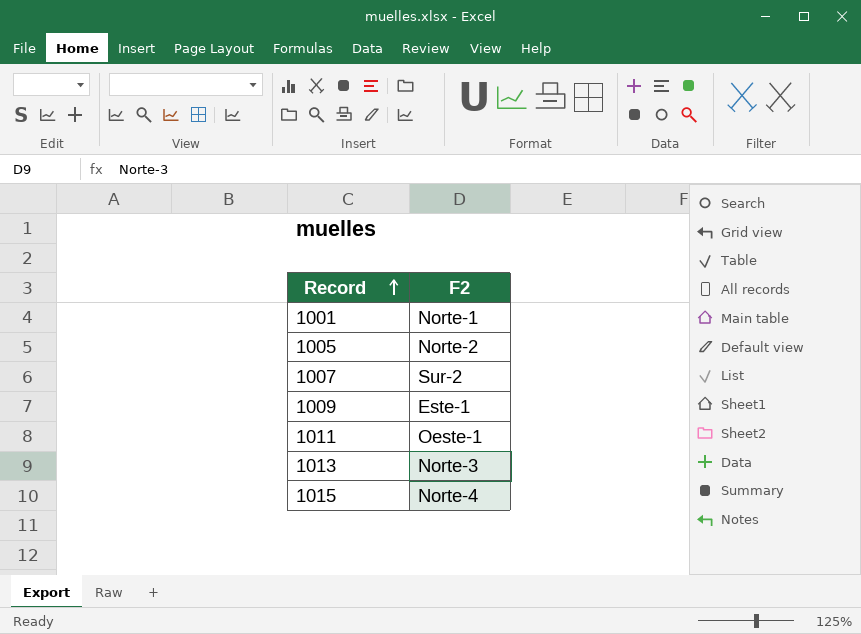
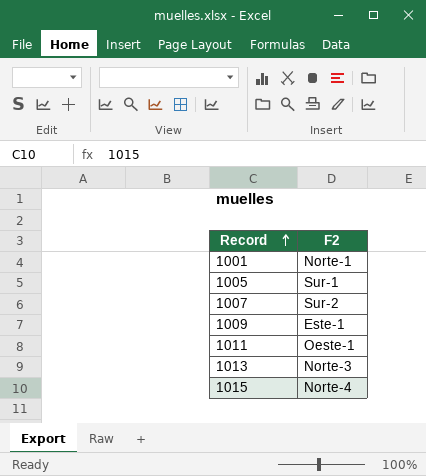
1005 | F2: Norte-2 -> Sur-1

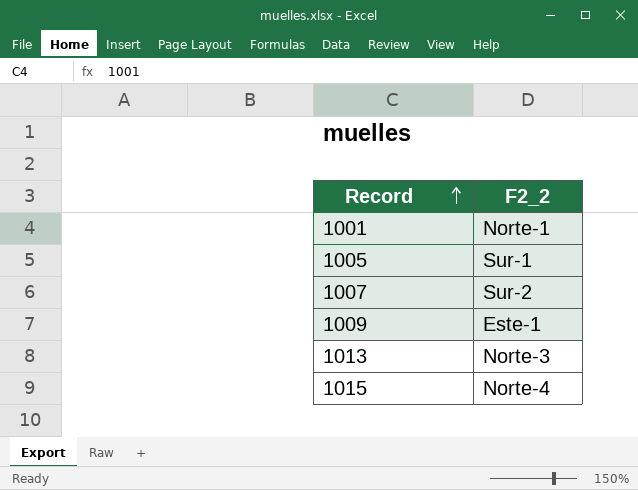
column name: F2 -> F2_2
row 1011: Oeste-1 -> none

